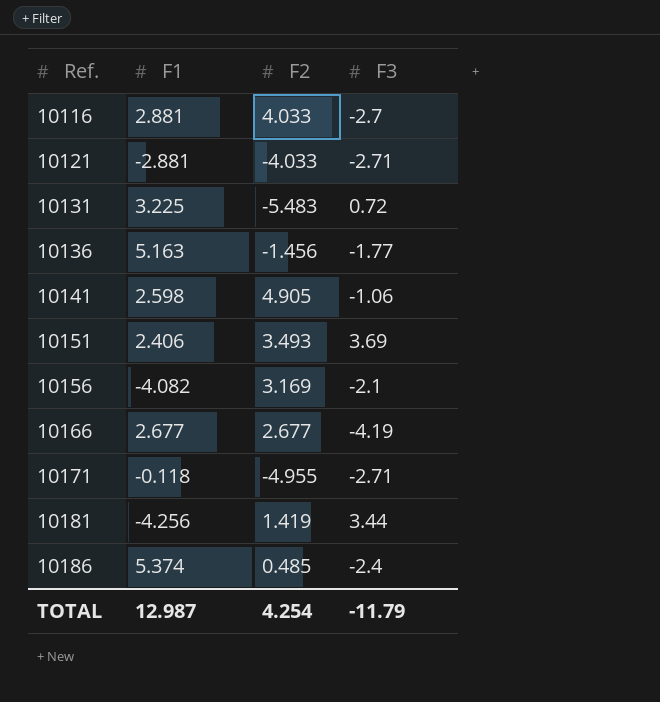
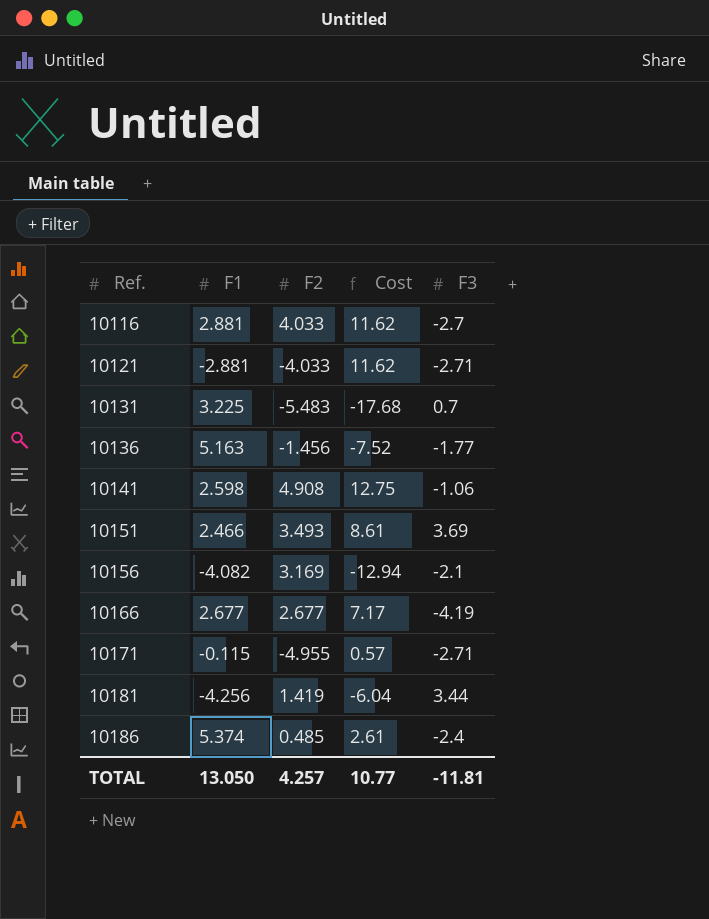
column Cost | formula: none -> [F1] * [F2]
10131 | F3: 0.72 -> 0.7
10141 | F2: 4.905 -> 4.908
10151 | F1: 2.406 -> 2.466
10171 | F1: -0.118 -> -0.115
TOTAL | F1: 12.987 -> 13.050
TOTAL | F2: 4.254 -> 4.257
TOTAL | F3: -11.79 -> -11.81

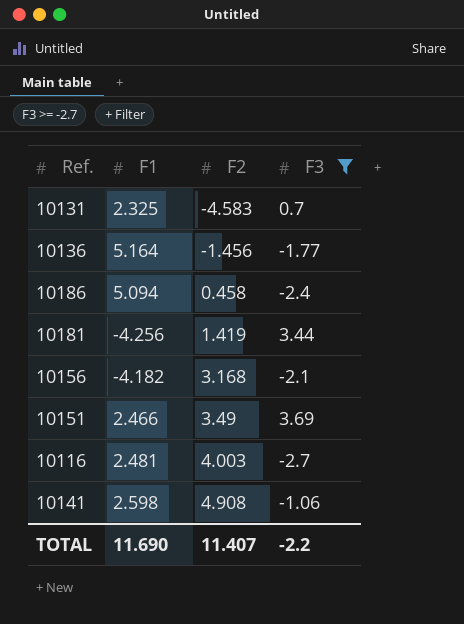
filter: none -> F3 >= -2.7
row order: Ref. ascending -> F2 ascending
column Cost | formula: [F1] * [F2] -> none
10131 | F1: 3.225 -> 2.325
10131 | F2: -5.483 -> -4.583
10136 | F1: 5.163 -> 5.164
10186 | F1: 5.374 -> 5.094
10186 | F2: 0.485 -> 0.458
10156 | F1: -4.082 -> -4.182
10156 | F2: 3.169 -> 3.168
10151 | F2: 3.493 -> 3.49
10116 | F1: 2.881 -> 2.481
10116 | F2: 4.033 -> 4.003
TOTAL | F1: 13.050 -> 11.690
TOTAL | F2: 4.257 -> 11.407
TOTAL | F3: -11.81 -> -2.2

